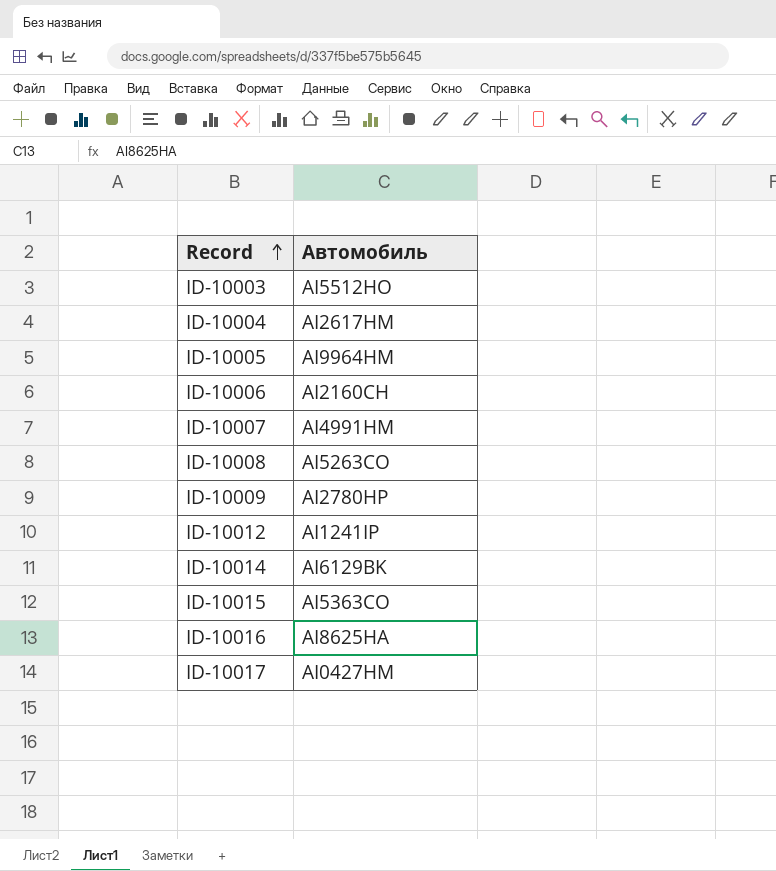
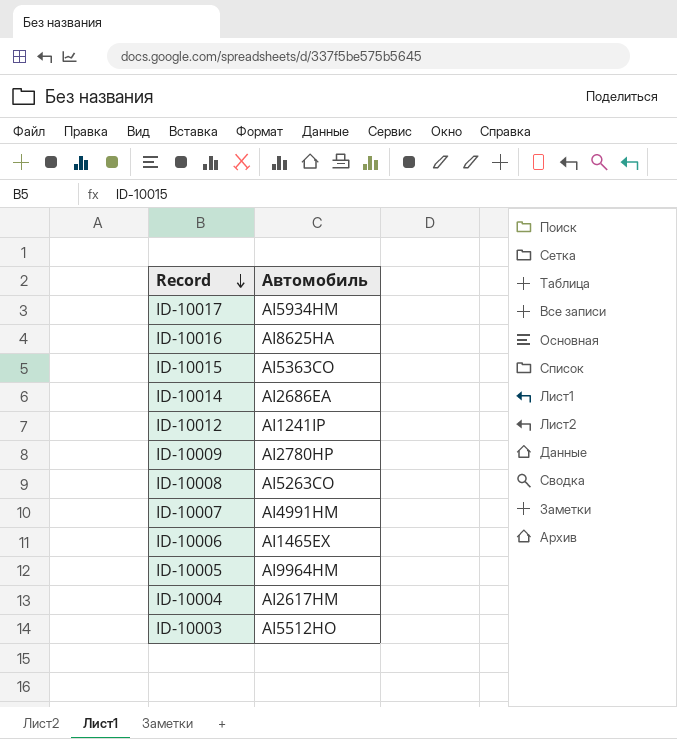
row order: Record ascending -> Record descending
ID-10017 | Автомобиль: AI0427HM -> AI5934HM
ID-10014 | Автомобиль: AI6129BK -> AI2686EA
ID-10006 | Автомобиль: AI2160CH -> AI1465EX

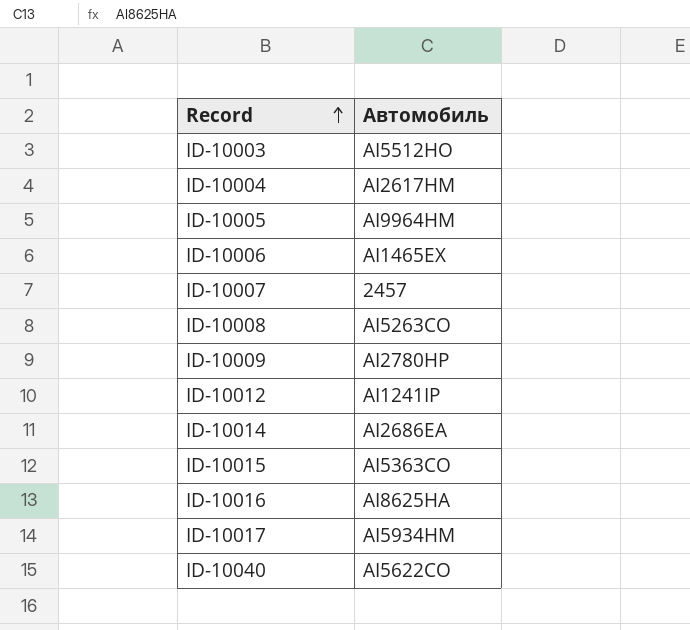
row order: Record descending -> Record ascending
ID-10007 | Автомобиль: AI4991HM -> 2457
row ID-10040: none -> AI5622CO

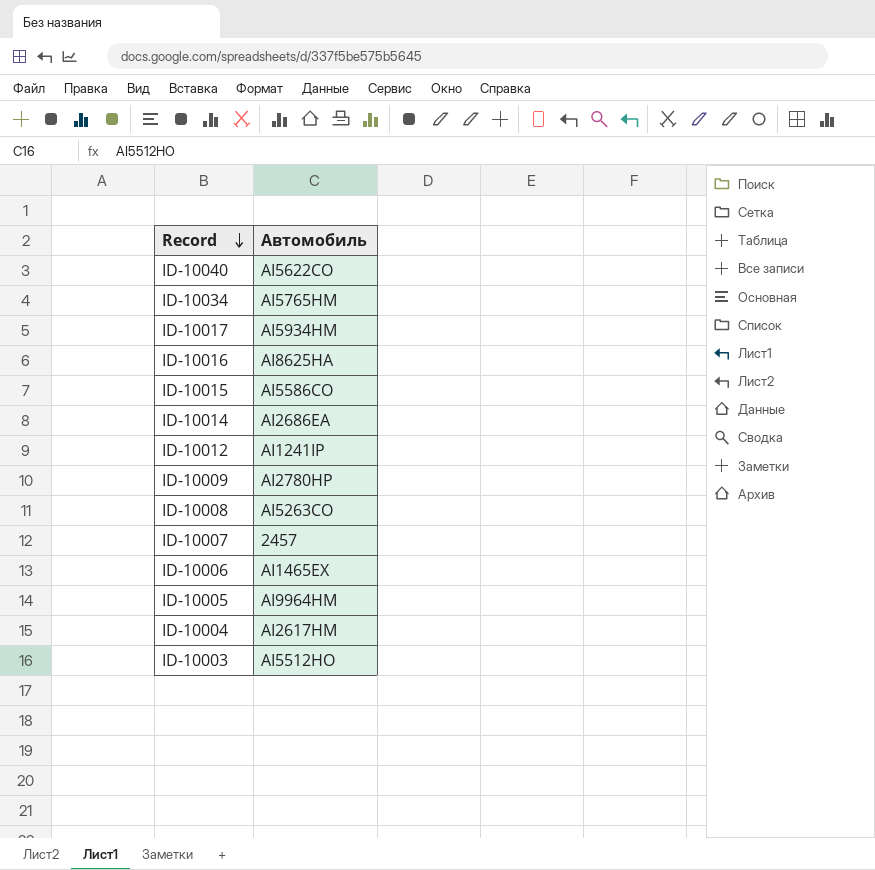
row order: Record ascending -> Record descending
row ID-10034: none -> AI5765HM
ID-10015 | Автомобиль: AI5363CO -> AI5586CO

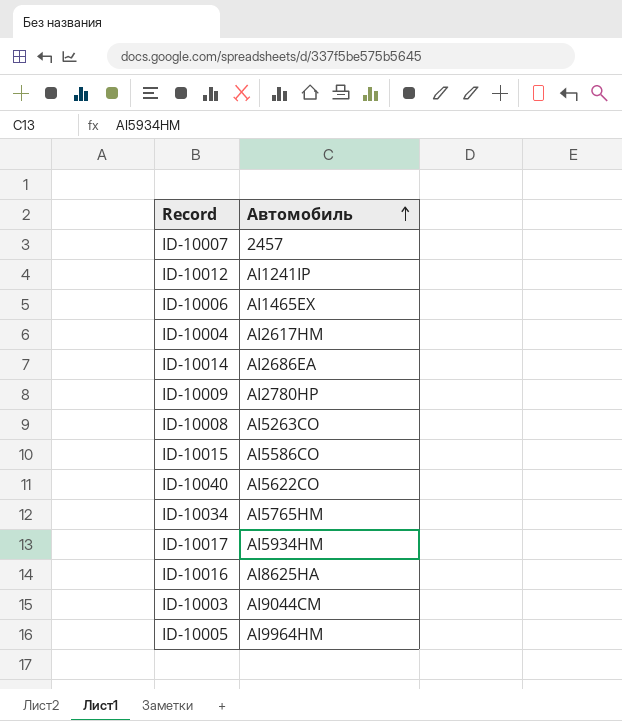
row order: Record descending -> Автомобиль ascending
ID-10003 | Автомобиль: AI5512HO -> AI9044CM

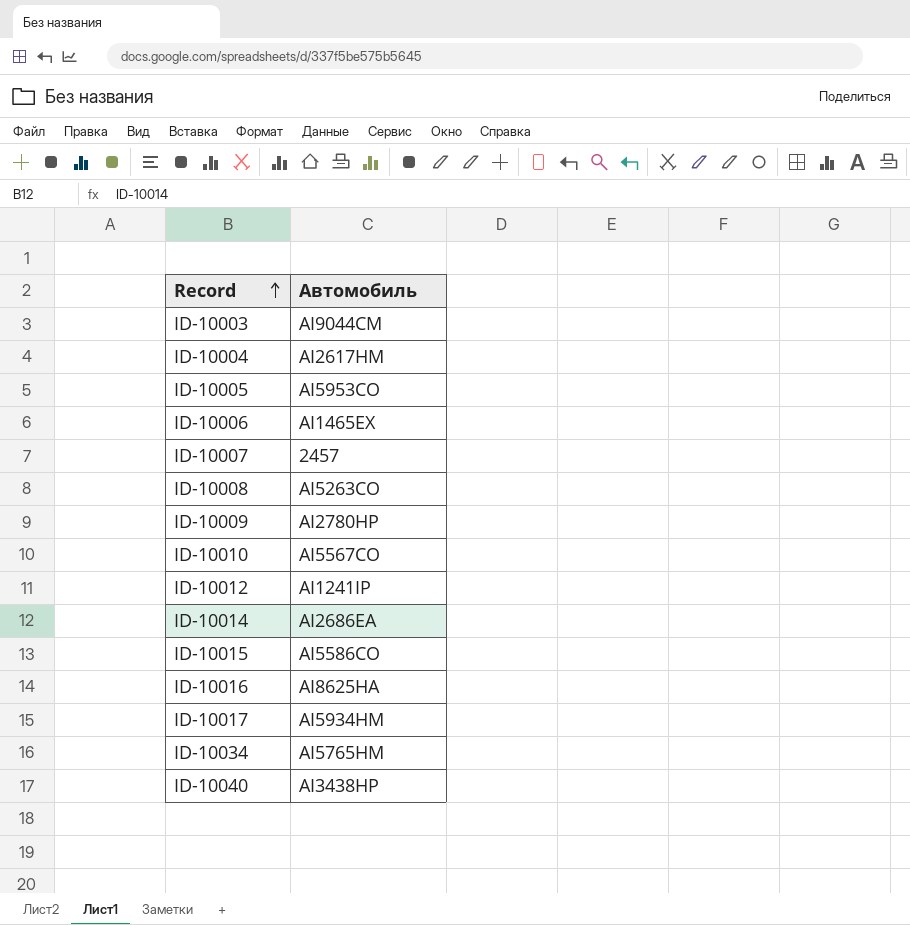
row order: Автомобиль ascending -> Record ascending
ID-10005 | Автомобиль: AI9964HM -> AI5953CO
row ID-10010: none -> AI5567CO
ID-10040 | Автомобиль: AI5622CO -> AI3438HP

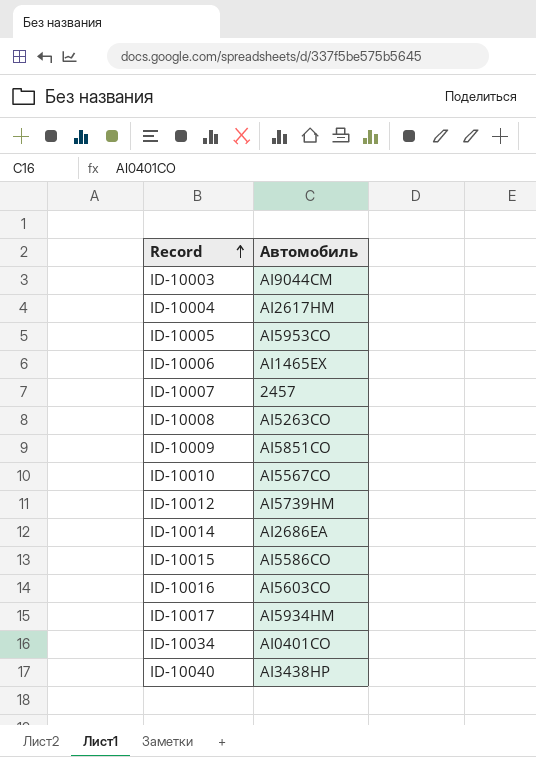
ID-10009 | Автомобиль: AI2780HP -> AI5851CO
ID-10012 | Автомобиль: AI1241IP -> AI5739HM
ID-10016 | Автомобиль: AI8625HA -> AI5603CO
ID-10034 | Автомобиль: AI5765HM -> AI0401CO

